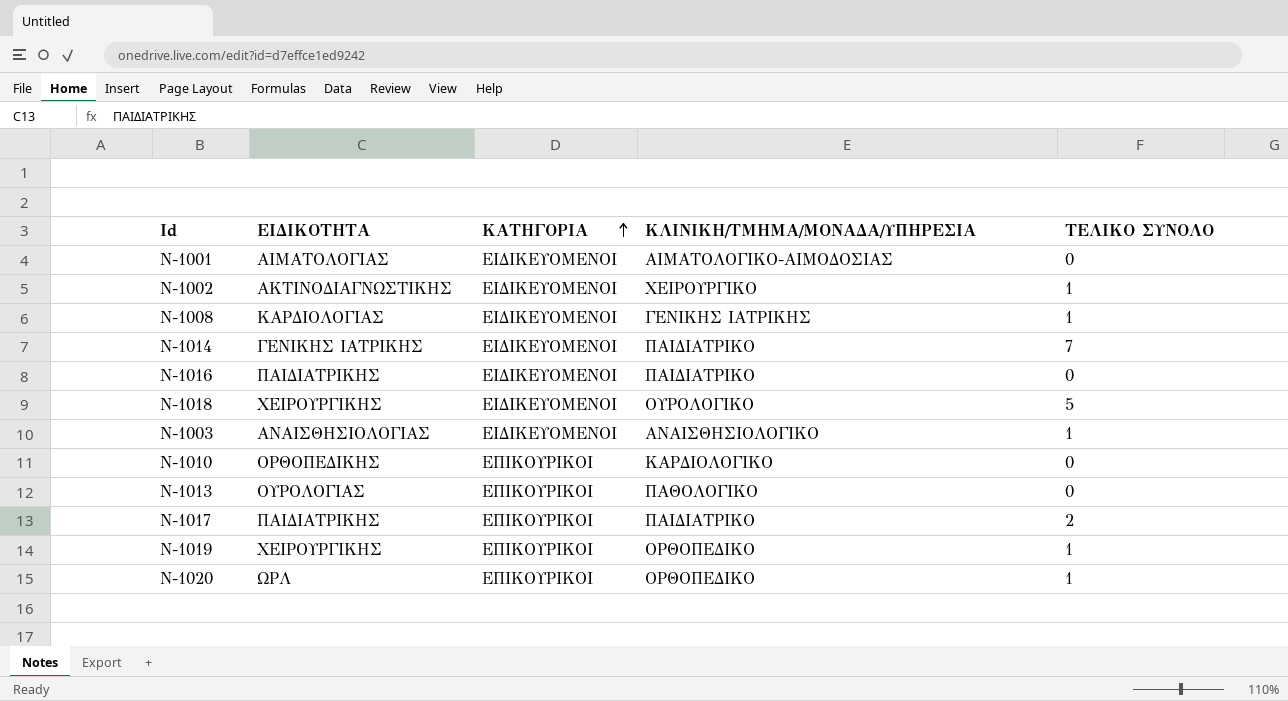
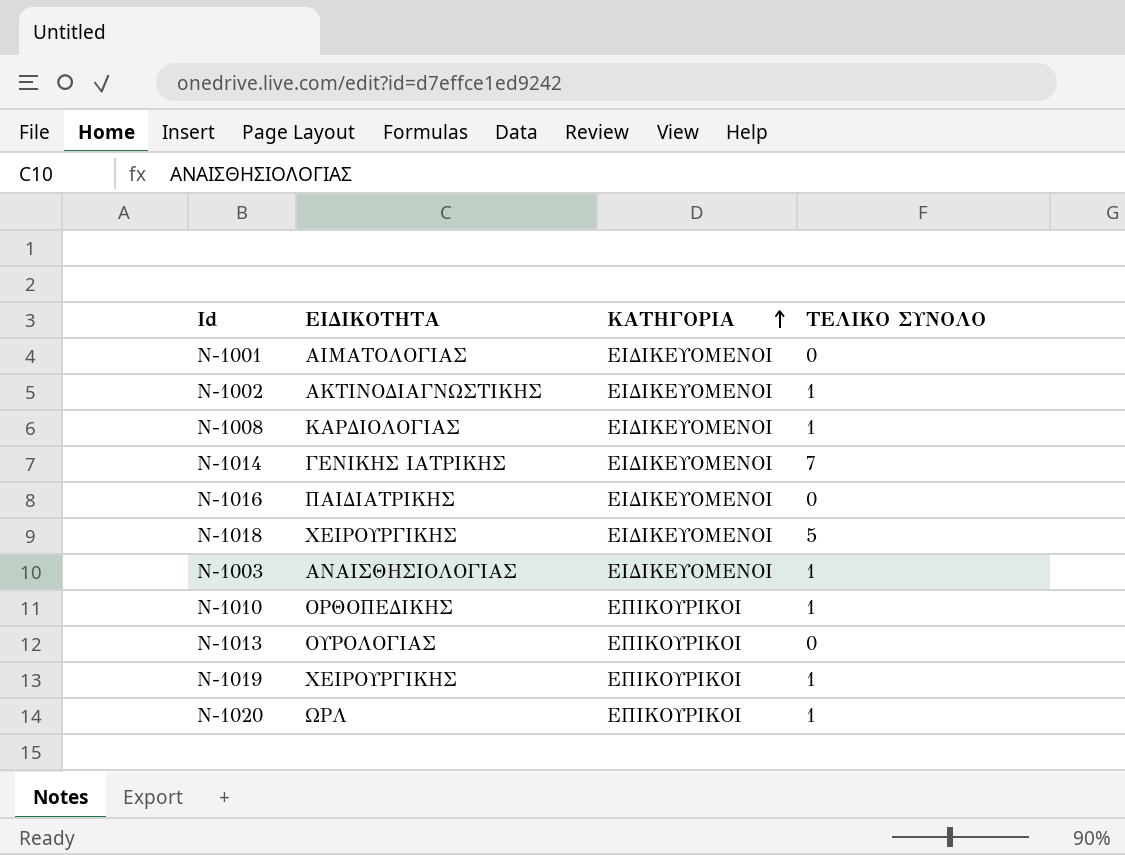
column ΚΛΙΝΙΚΗ/ΤΜΗΜΑ/ΜΟΝΑΔΑ/ΥΠΗΡΕΣΙΑ | position: 4 -> none
row N-1017: ΠΑΙΔΙΑΤΡΙΚΗΣ | ΕΠΙΚΟΥΡΙΚΟΙ | ΠΑΙΔΙΑΤΡΙΚΟ | 2 -> none
N-1010 | ΤΕΛΙΚΟ ΣΥΝΟΛΟ: 0 -> 1

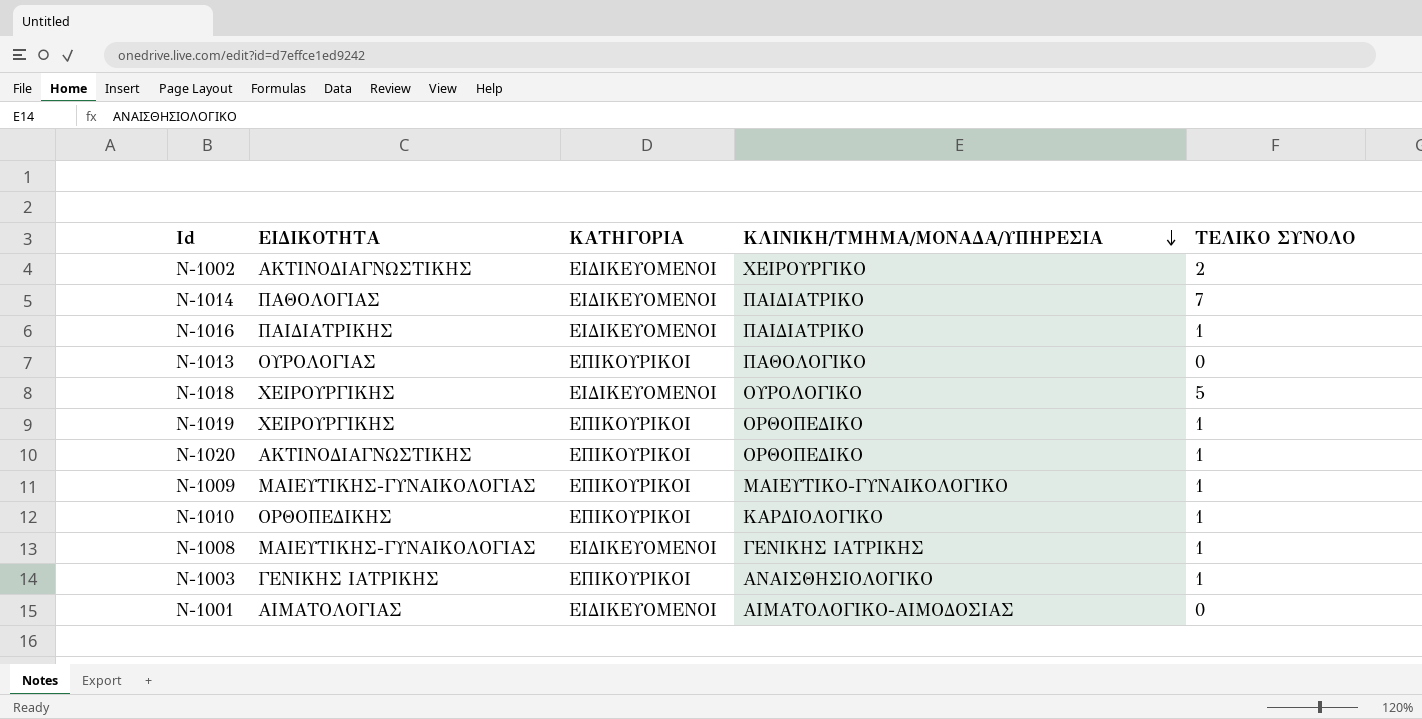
row order: ΚΑΤΗΓΟΡΙΑ ascending -> ΚΛΙΝΙΚΗ/ΤΜΗΜΑ/ΜΟΝΑΔΑ/ΥΠΗΡΕΣΙΑ descending
column ΚΛΙΝΙΚΗ/ΤΜΗΜΑ/ΜΟΝΑΔΑ/ΥΠΗΡΕΣΙΑ | position: none -> 4
N-1002 | ΤΕΛΙΚΟ ΣΥΝΟΛΟ: 1 -> 2
N-1014 | ΕΙΔΙΚΟΤΗΤΑ: ΓΕΝΙΚΗΣ ΙΑΤΡΙΚΗΣ -> ΠΑΘΟΛΟΓΙΑΣ
N-1016 | ΤΕΛΙΚΟ ΣΥΝΟΛΟ: 0 -> 1
N-1020 | ΕΙΔΙΚΟΤΗΤΑ: ΩΡΛ -> ΑΚΤΙΝΟΔΙΑΓΝΩΣΤΙΚΗΣ
row N-1009: none -> ΜΑΙΕΥΤΙΚΗΣ-ΓΥΝΑΙΚΟΛΟΓΙΑΣ | ΕΠΙΚΟΥΡΙΚΟΙ | ΜΑΙΕΥΤΙΚΟ-ΓΥΝΑΙΚΟΛΟΓΙΚΟ | 1
N-1008 | ΕΙΔΙΚΟΤΗΤΑ: ΚΑΡΔΙΟΛΟΓΙΑΣ -> ΜΑΙΕΥΤΙΚΗΣ-ΓΥΝΑΙΚΟΛΟΓΙΑΣ
N-1003 | ΕΙΔΙΚΟΤΗΤΑ: ΑΝΑΙΣΘΗΣΙΟΛΟΓΙΑΣ -> ΓΕΝΙΚΗΣ ΙΑΤΡΙΚΗΣ
N-1003 | ΚΑΤΗΓΟΡΙΑ: ΕΙΔΙΚΕΥΟΜΕΝΟΙ -> ΕΠΙΚΟΥΡΙΚΟΙ

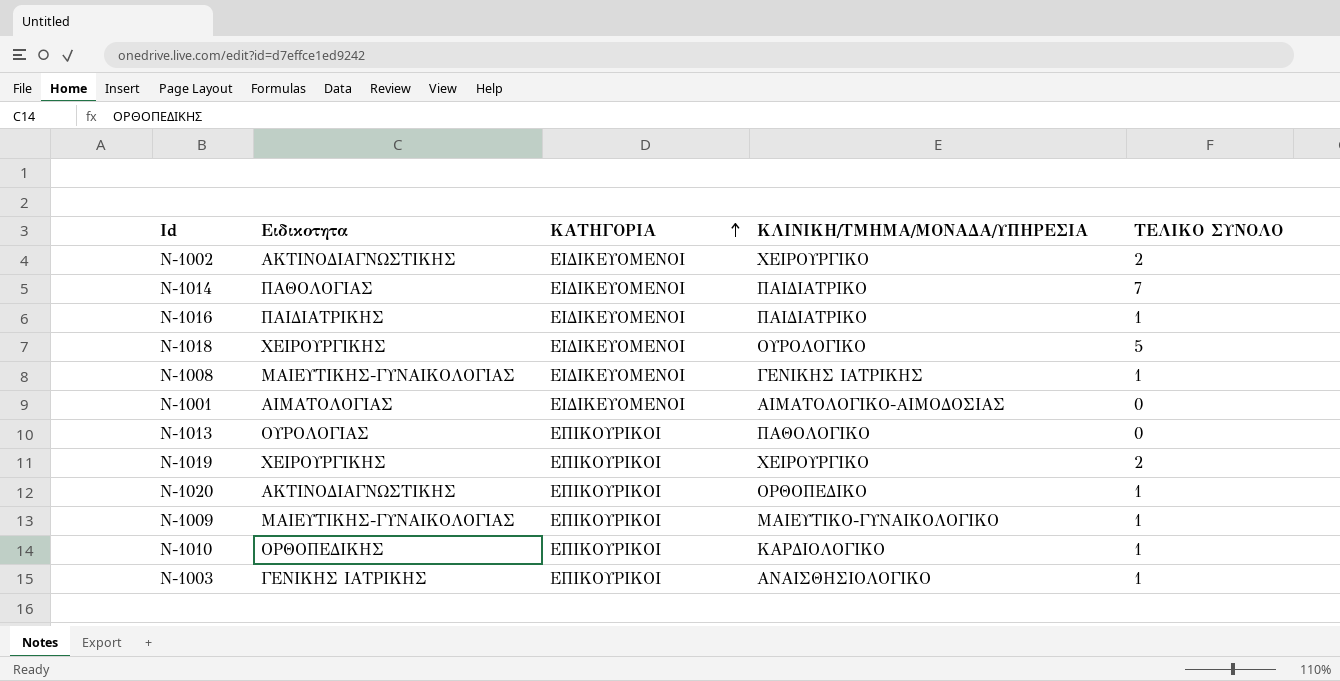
row order: ΚΛΙΝΙΚΗ/ΤΜΗΜΑ/ΜΟΝΑΔΑ/ΥΠΗΡΕΣΙΑ descending -> ΚΑΤΗΓΟΡΙΑ ascending
column name: ΕΙΔΙΚΟΤΗΤΑ -> Ειδικοτητα
N-1019 | ΚΛΙΝΙΚΗ/ΤΜΗΜΑ/ΜΟΝΑΔΑ/ΥΠΗΡΕΣΙΑ: ΟΡΘΟΠΕΔΙΚΟ -> ΧΕΙΡΟΥΡΓΙΚΟ
N-1019 | ΤΕΛΙΚΟ ΣΥΝΟΛΟ: 1 -> 2

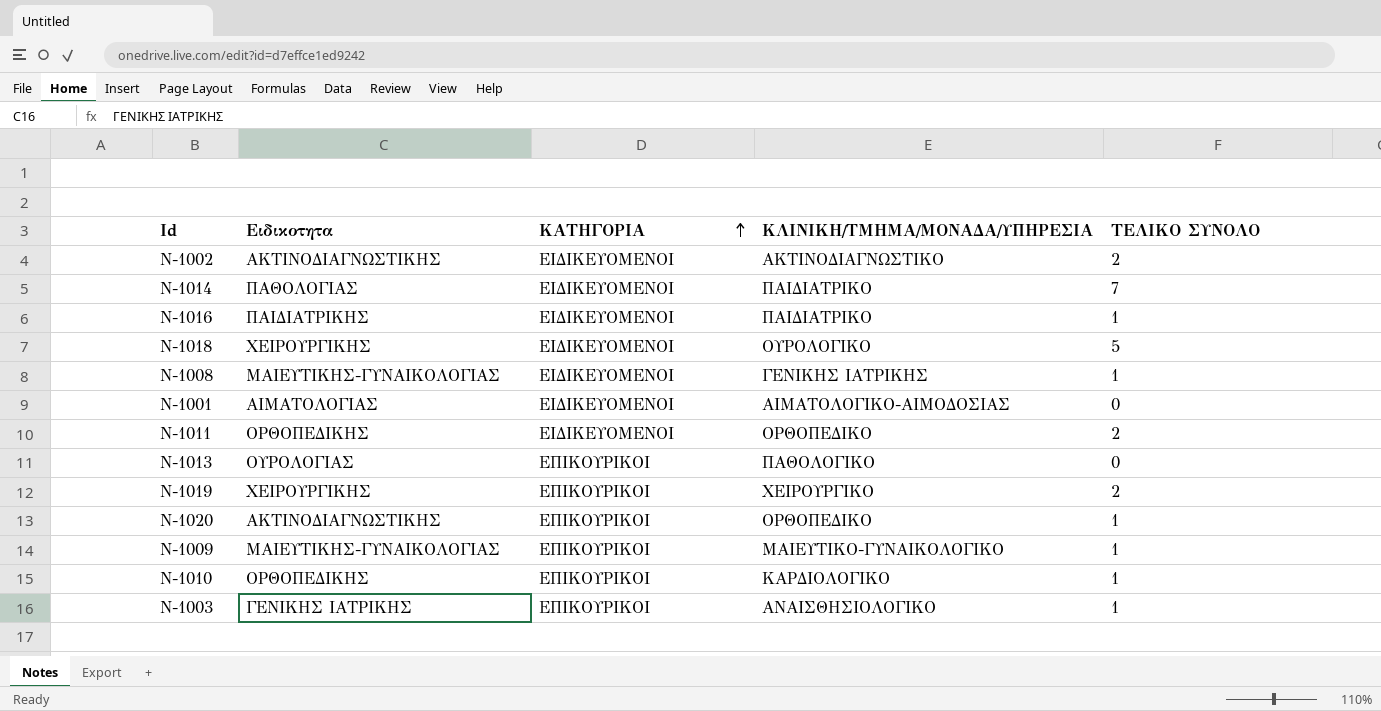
N-1002 | ΚΛΙΝΙΚΗ/ΤΜΗΜΑ/ΜΟΝΑΔΑ/ΥΠΗΡΕΣΙΑ: ΧΕΙΡΟΥΡΓΙΚΟ -> ΑΚΤΙΝΟΔΙΑΓΝΩΣΤΙΚΟ
row N-1011: none -> ΟΡΘΟΠΕΔΙΚΗΣ | ΕΙΔΙΚΕΥΟΜΕΝΟΙ | ΟΡΘΟΠΕΔΙΚΟ | 2

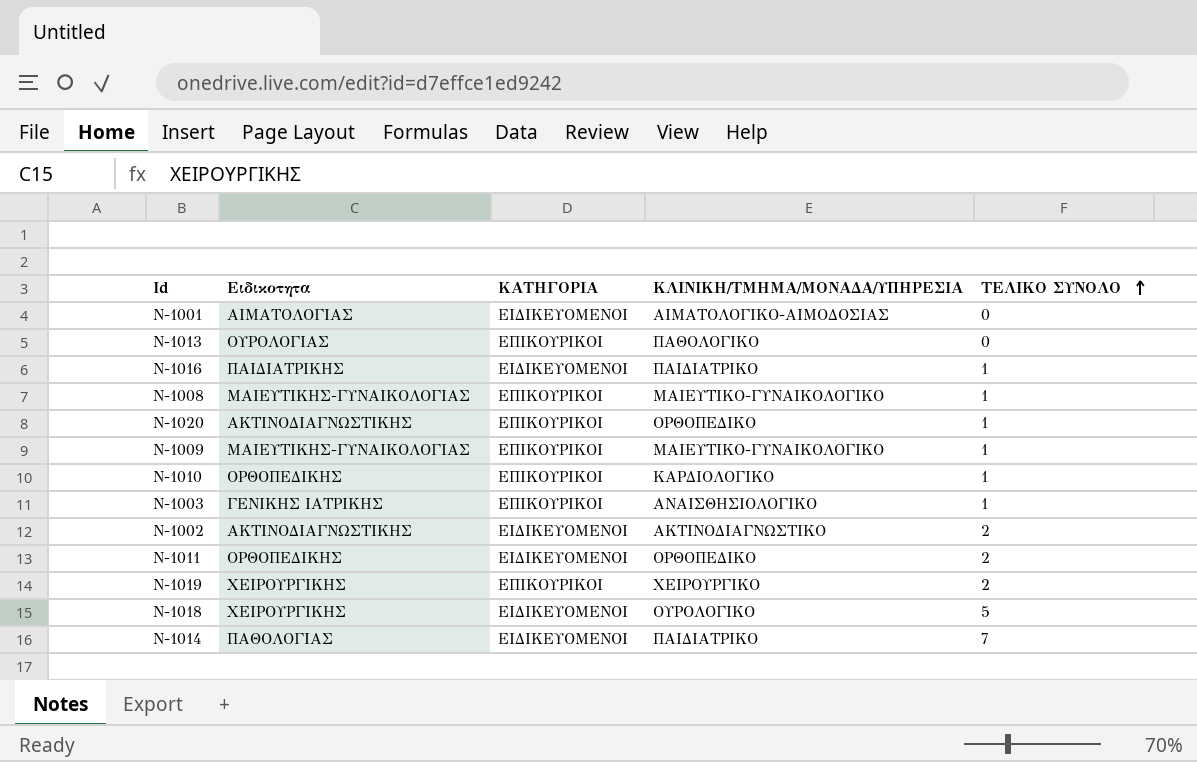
row order: ΚΑΤΗΓΟΡΙΑ ascending -> ΤΕΛΙΚΟ ΣΥΝΟΛΟ ascending
N-1008 | ΚΑΤΗΓΟΡΙΑ: ΕΙΔΙΚΕΥΟΜΕΝΟΙ -> ΕΠΙΚΟΥΡΙΚΟΙ
N-1008 | ΚΛΙΝΙΚΗ/ΤΜΗΜΑ/ΜΟΝΑΔΑ/ΥΠΗΡΕΣΙΑ: ΓΕΝΙΚΗΣ ΙΑΤΡΙΚΗΣ -> ΜΑΙΕΥΤΙΚΟ-ΓΥΝΑΙΚΟΛΟΓΙΚΟ

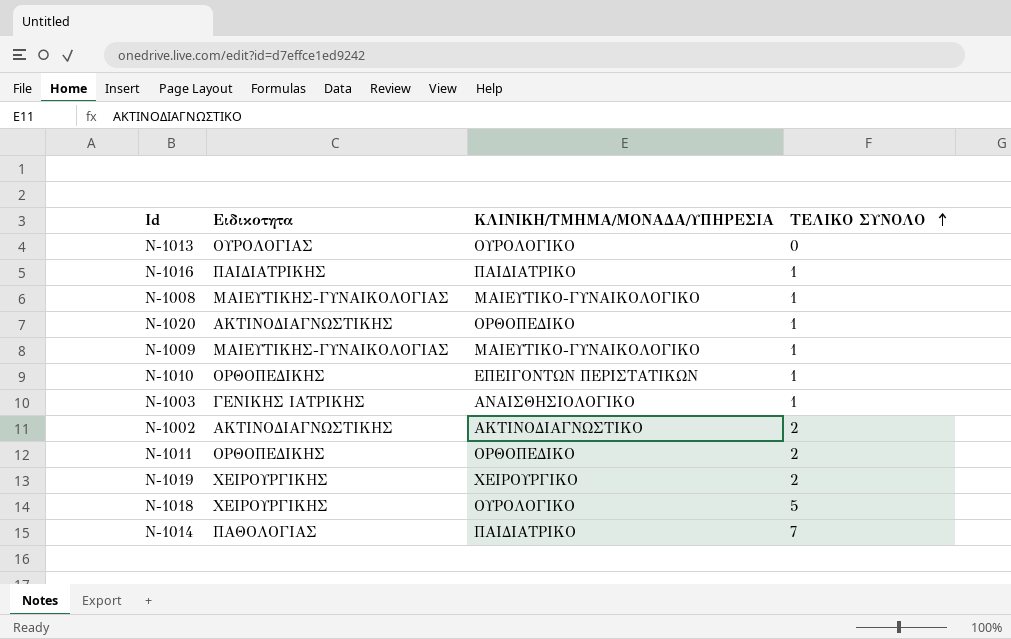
column ΚΑΤΗΓΟΡΙΑ | position: 3 -> none
row N-1001: ΑΙΜΑΤΟΛΟΓΙΑΣ | ΕΙΔΙΚΕΥΟΜΕΝΟΙ | ΑΙΜΑΤΟΛΟΓΙΚΟ-ΑΙΜΟΔΟΣΙΑΣ | 0 -> none
N-1013 | ΚΛΙΝΙΚΗ/ΤΜΗΜΑ/ΜΟΝΑΔΑ/ΥΠΗΡΕΣΙΑ: ΠΑΘΟΛΟΓΙΚΟ -> ΟΥΡΟΛΟΓΙΚΟ
N-1010 | ΚΛΙΝΙΚΗ/ΤΜΗΜΑ/ΜΟΝΑΔΑ/ΥΠΗΡΕΣΙΑ: ΚΑΡΔΙΟΛΟΓΙΚΟ -> ΕΠΕΙΓΟΝΤΩΝ ΠΕΡΙΣΤΑΤΙΚΩΝ

